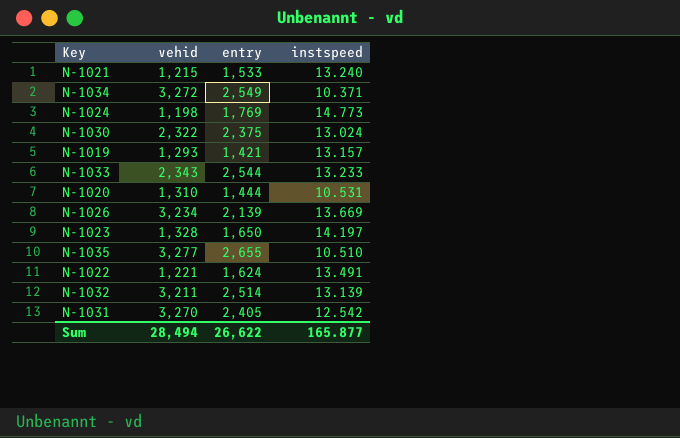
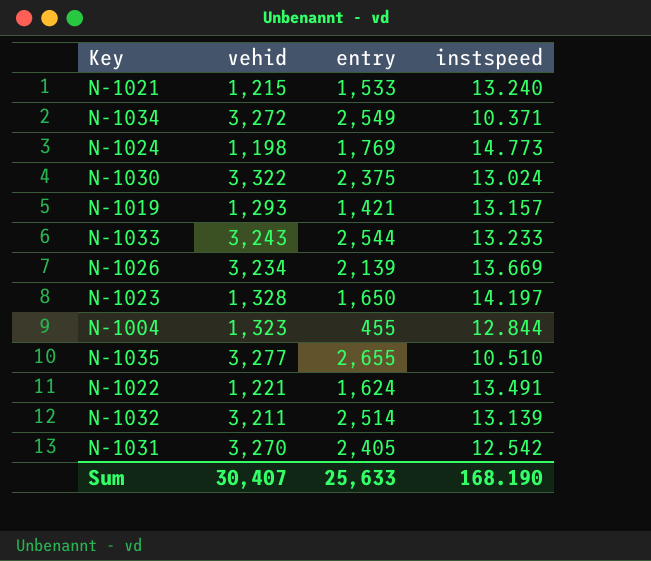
row N-1020: 1,310 | 1,444 | 10.531 -> none
N-1030 | vehid: 2,322 -> 3,322
N-1033 | vehid: 2,343 -> 3,243
row N-1004: none -> 1,323 | 455 | 12.844
Sum | vehid: 28,494 -> 30,407
Sum | entry: 26,622 -> 25,633
Sum | instspeed: 165.877 -> 168.190

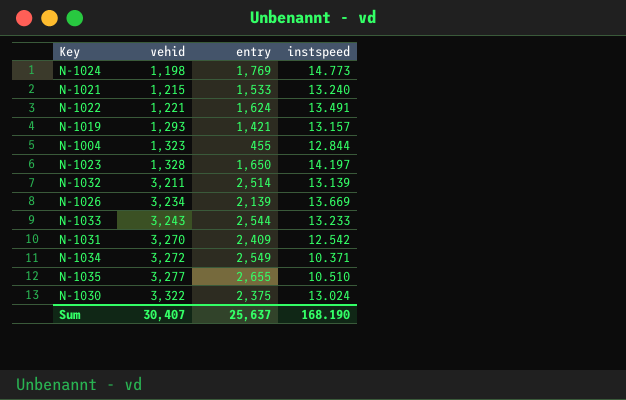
row order: none -> vehid ascending
N-1031 | entry: 2,405 -> 2,409
Sum | entry: 25,633 -> 25,637

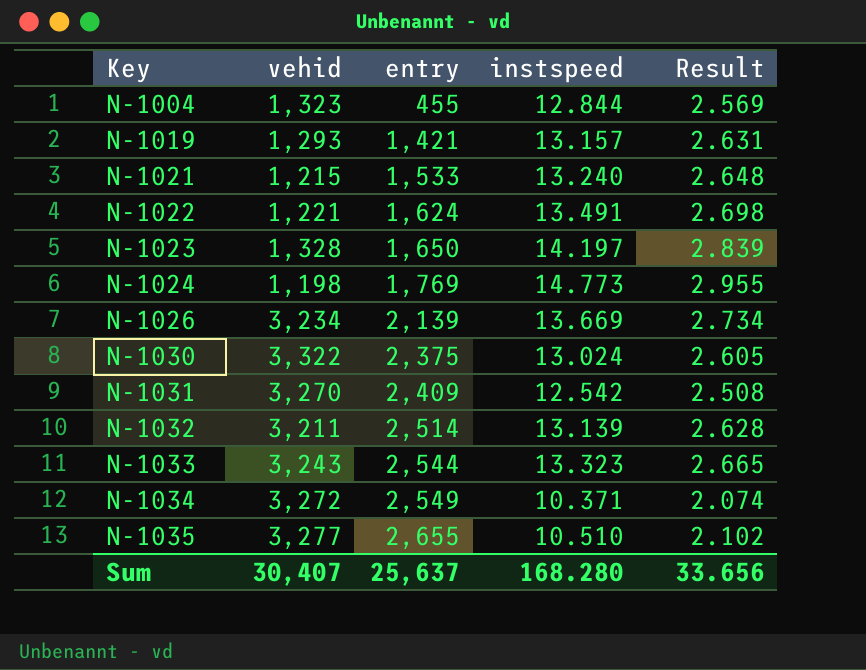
row order: vehid ascending -> Key ascending
column Result | formula: none -> [instspeed] * 0.2
N-1033 | instspeed: 13.233 -> 13.323
Sum | instspeed: 168.190 -> 168.280

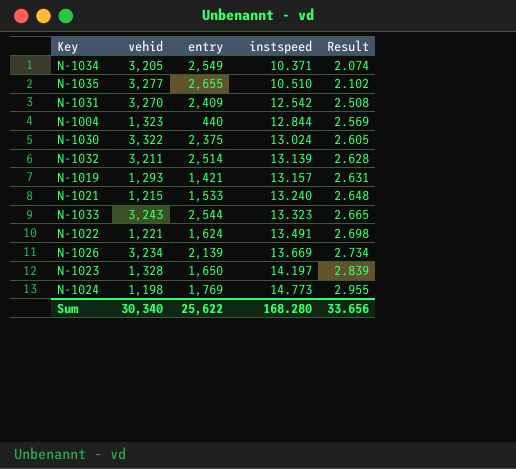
row order: Key ascending -> instspeed ascending
N-1034 | vehid: 3,272 -> 3,205
N-1004 | entry: 455 -> 440
Sum | vehid: 30,407 -> 30,340
Sum | entry: 25,637 -> 25,622

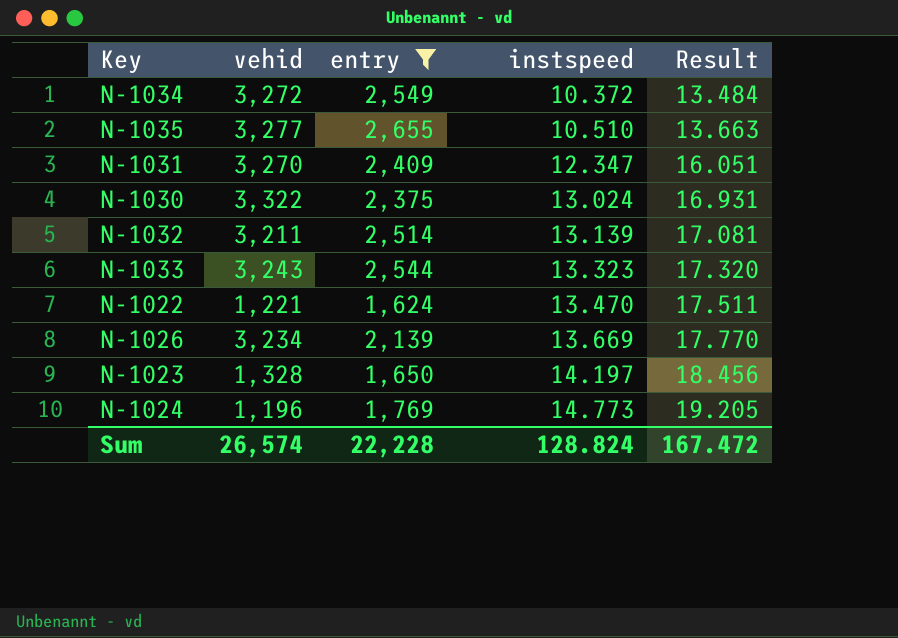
filter: none -> entry >= 1,624
column Result | formula: [instspeed] * 0.2 -> [instspeed] * 1.3
N-1034 | vehid: 3,205 -> 3,272
N-1034 | instspeed: 10.371 -> 10.372
N-1031 | instspeed: 12.542 -> 12.347
N-1022 | instspeed: 13.491 -> 13.470
N-1024 | vehid: 1,198 -> 1,196
Sum | vehid: 30,340 -> 26,574
Sum | entry: 25,622 -> 22,228
Sum | instspeed: 168.280 -> 128.824
Sum | Result: 33.656 -> 167.472

